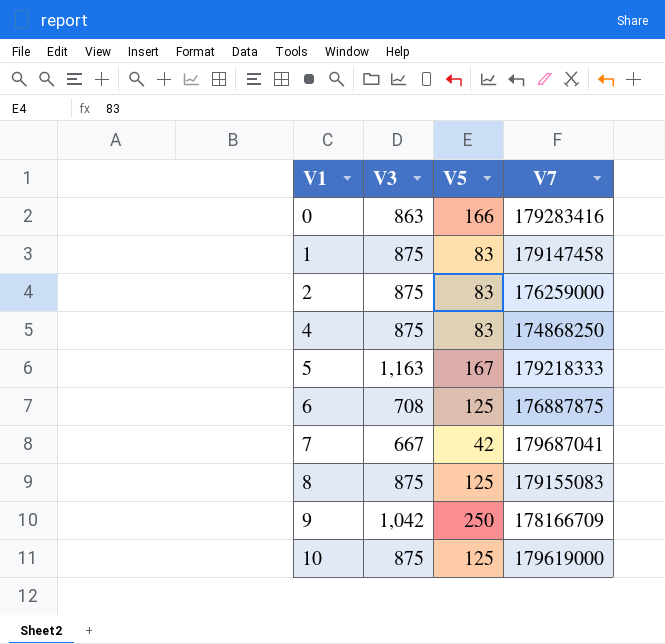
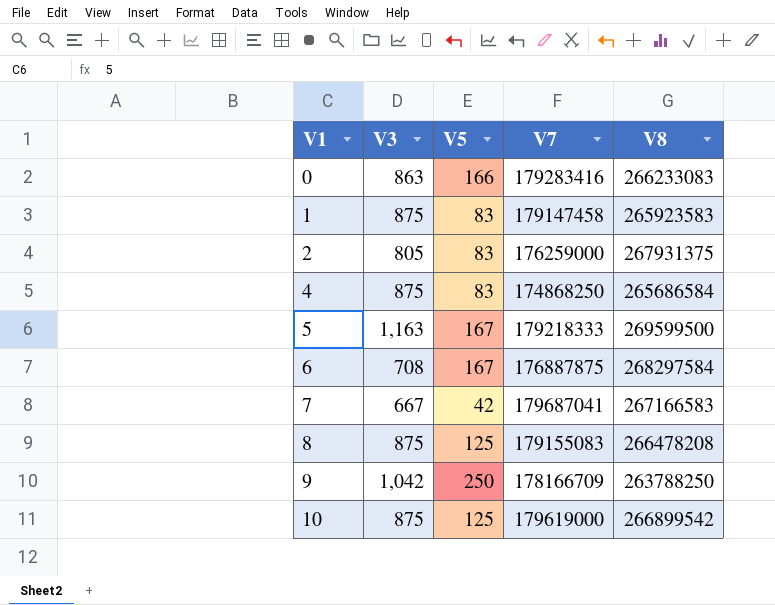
column V8 | position: none -> 5
2 | V3: 875 -> 805
6 | V5: 125 -> 167

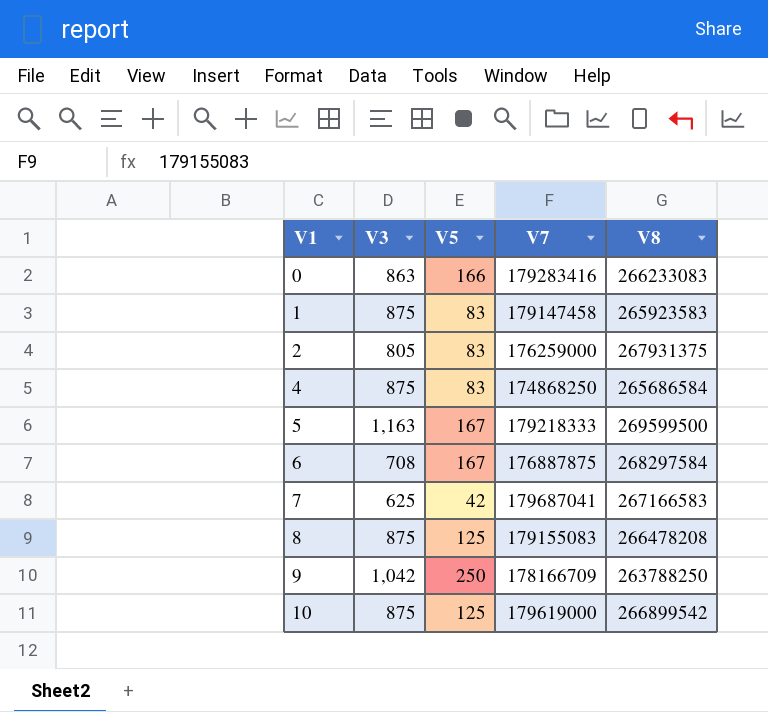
7 | V3: 667 -> 625

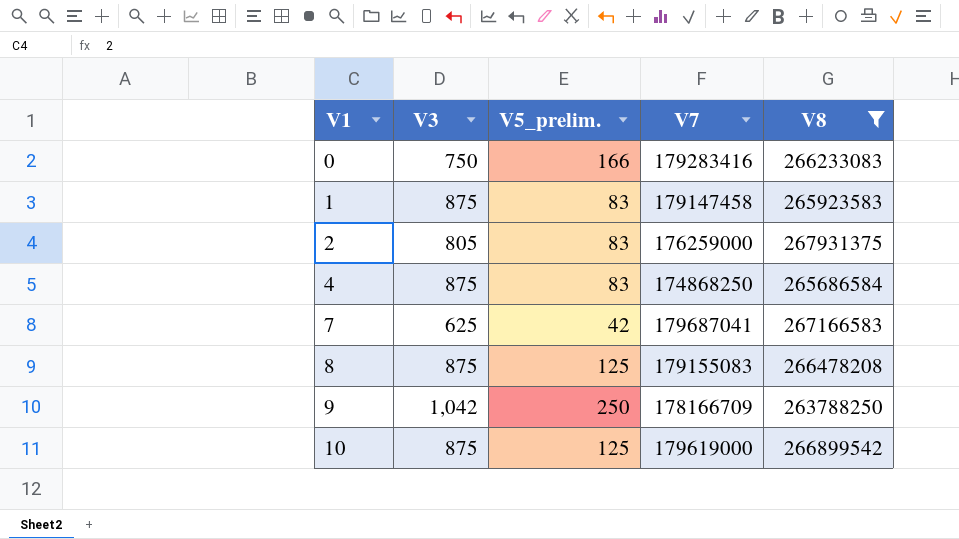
filter: none -> V8 <= 267931375
column name: V5 -> V5_prelim.
0 | V3: 863 -> 750

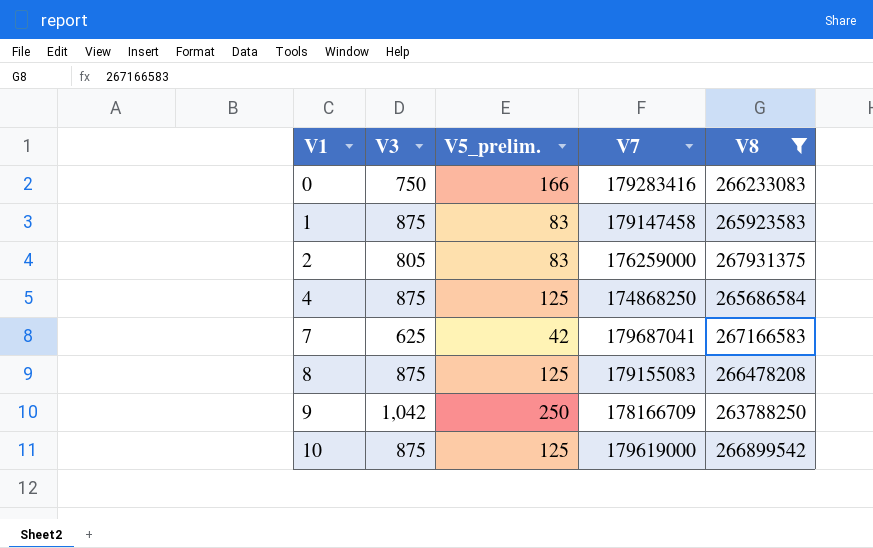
4 | V5_prelim.: 83 -> 125

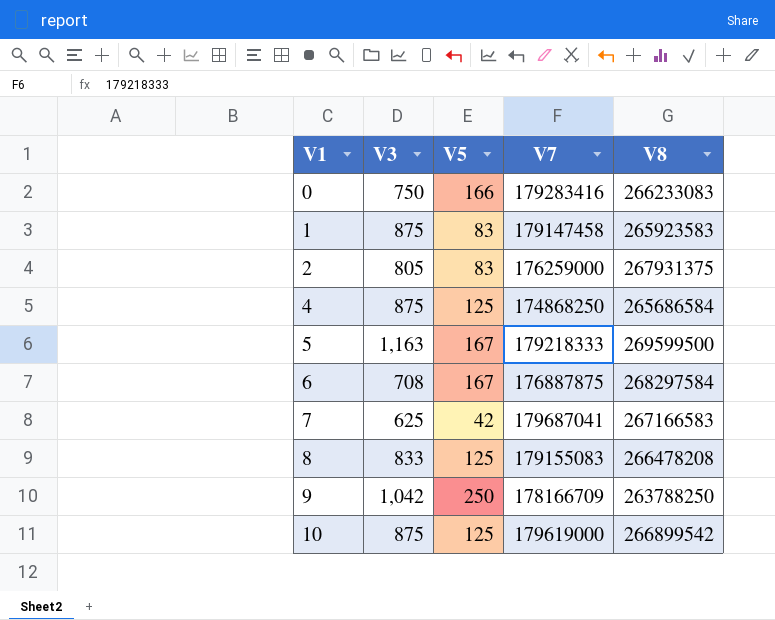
filter: V8 <= 267931375 -> none
column name: V5_prelim. -> V5
8 | V3: 875 -> 833

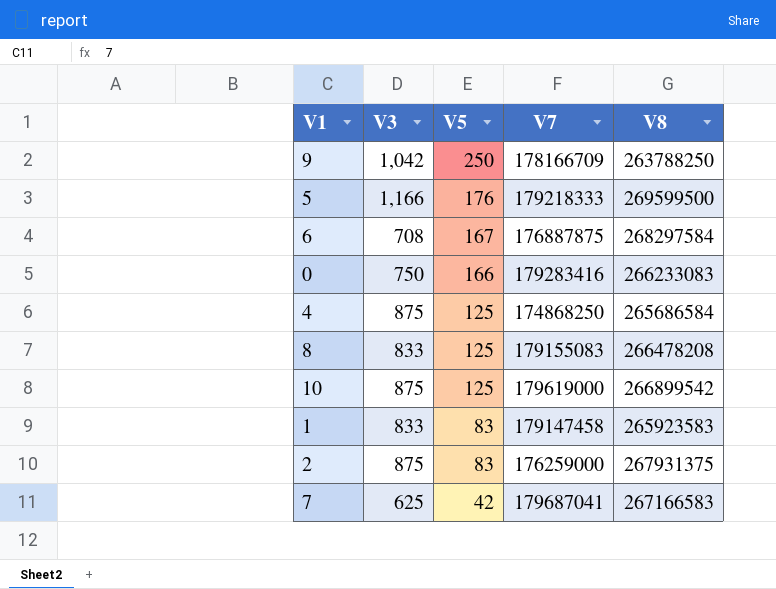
row order: V1 ascending -> V5 descending
5 | V3: 1,163 -> 1,166
5 | V5: 167 -> 176
1 | V3: 875 -> 833
2 | V3: 805 -> 875

